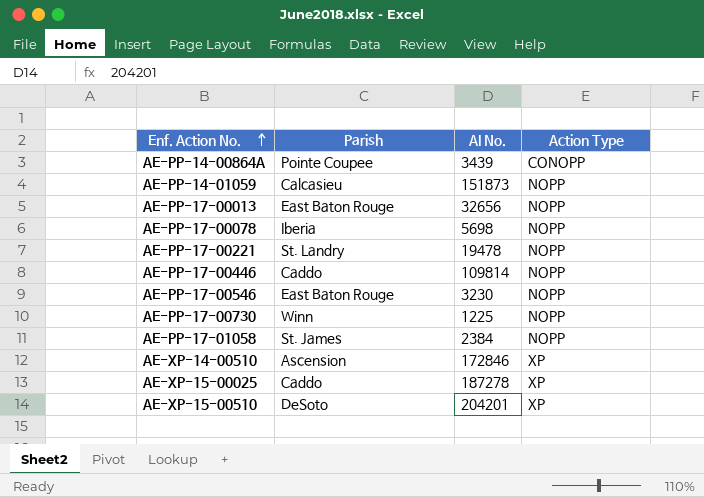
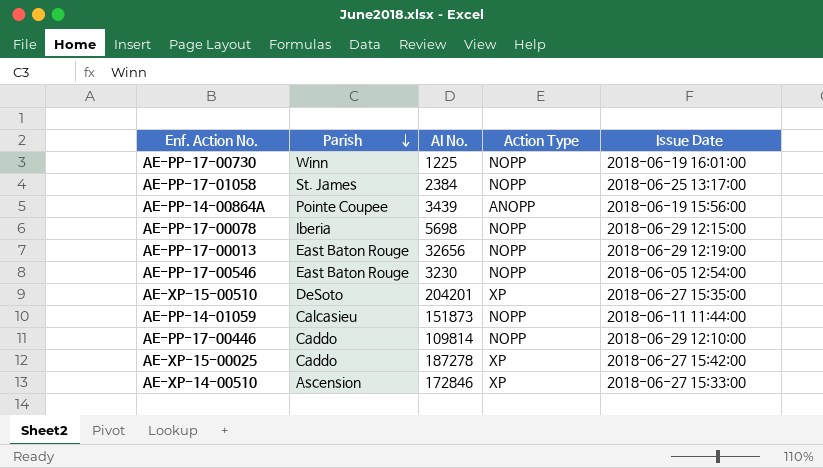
row order: Enf. Action No. ascending -> Parish descending
column Issue Date | position: none -> 5
row AE-PP-17-00221: St. Landry | 19478 | NOPP -> none
AE-PP-14-00864A | Action Type: CONOPP -> ANOPP

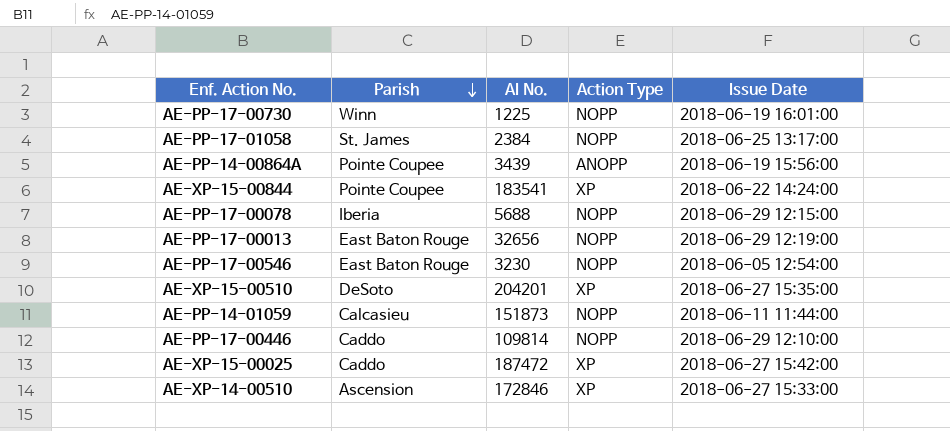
row AE-XP-15-00844: none -> Pointe Coupee | 183541 | XP | 2018-06-22 14:24:00
AE-PP-17-00078 | AI No.: 5698 -> 5688
AE-XP-15-00025 | AI No.: 187278 -> 187472

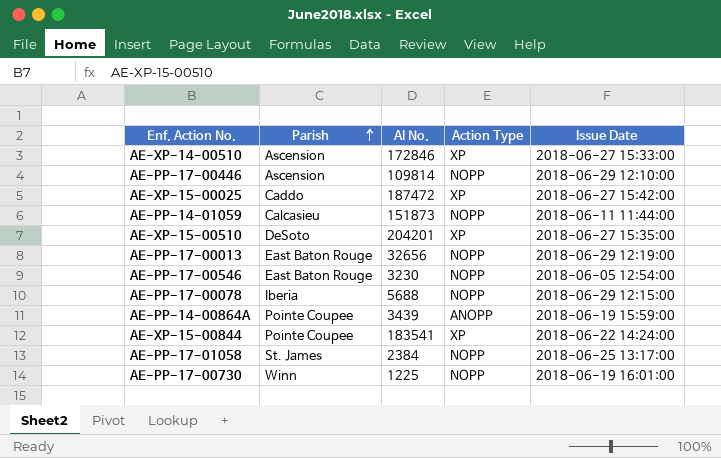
row order: Parish descending -> Parish ascending
AE-PP-17-00446 | Parish: Caddo -> Ascension
AE-PP-14-00864A | Issue Date: 2018-06-19 15:56:00 -> 2018-06-19 15:59:00

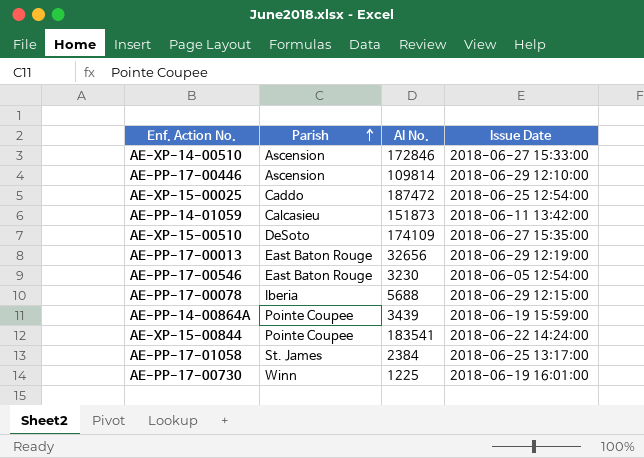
column Action Type | position: 4 -> none
AE-XP-15-00025 | Issue Date: 2018-06-27 15:42:00 -> 2018-06-25 12:54:00
AE-PP-14-01059 | Issue Date: 2018-06-11 11:44:00 -> 2018-06-11 13:42:00
AE-XP-15-00510 | AI No.: 204201 -> 174109

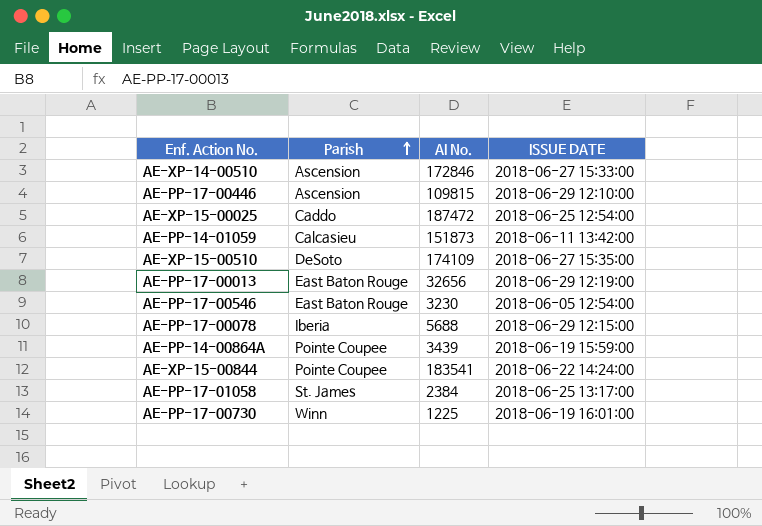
column name: Issue Date -> ISSUE DATE
AE-PP-17-00446 | AI No.: 109814 -> 109815

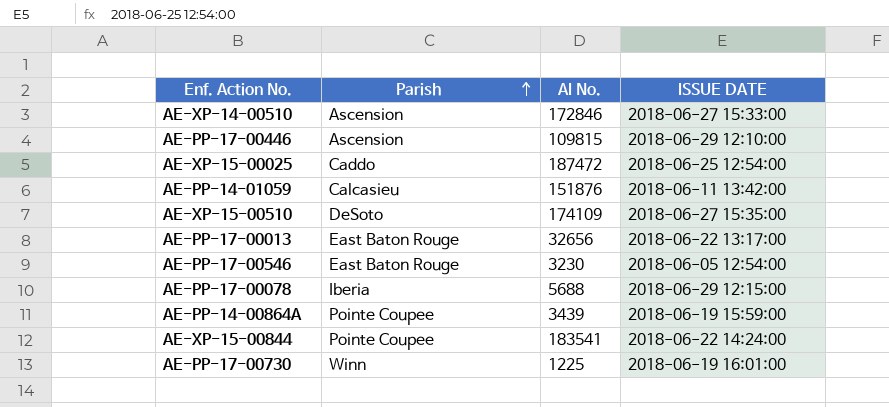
row AE-PP-17-01058: St. James | 2384 | 2018-06-25 13:17:00 -> none
AE-PP-14-01059 | AI No.: 151873 -> 151876
AE-PP-17-00013 | ISSUE DATE: 2018-06-29 12:19:00 -> 2018-06-22 13:17:00

